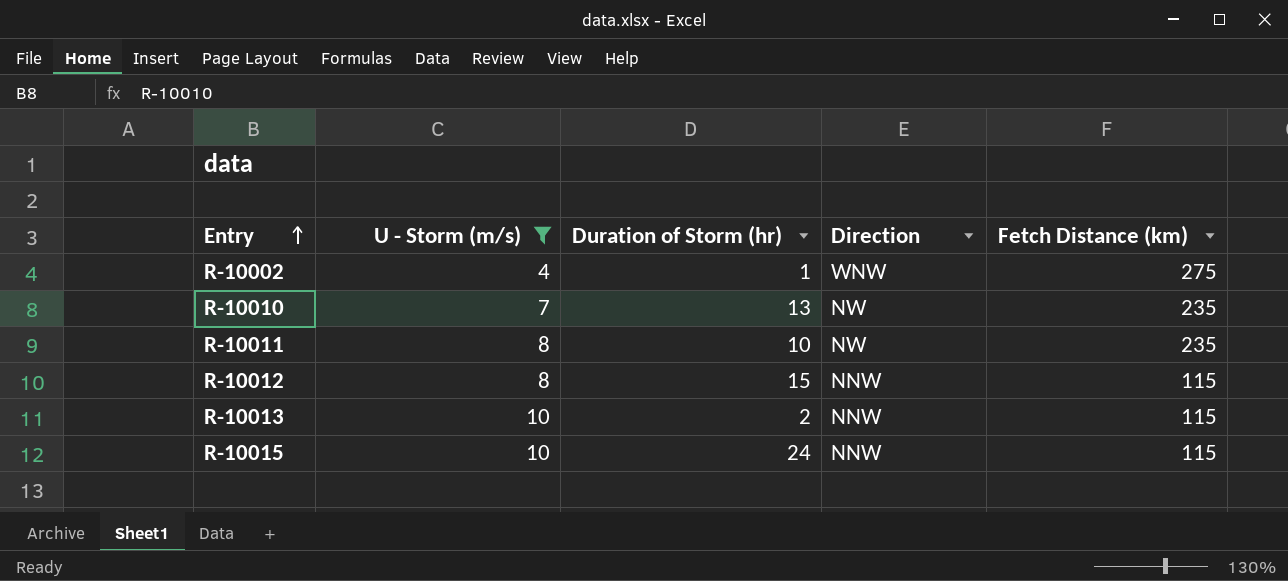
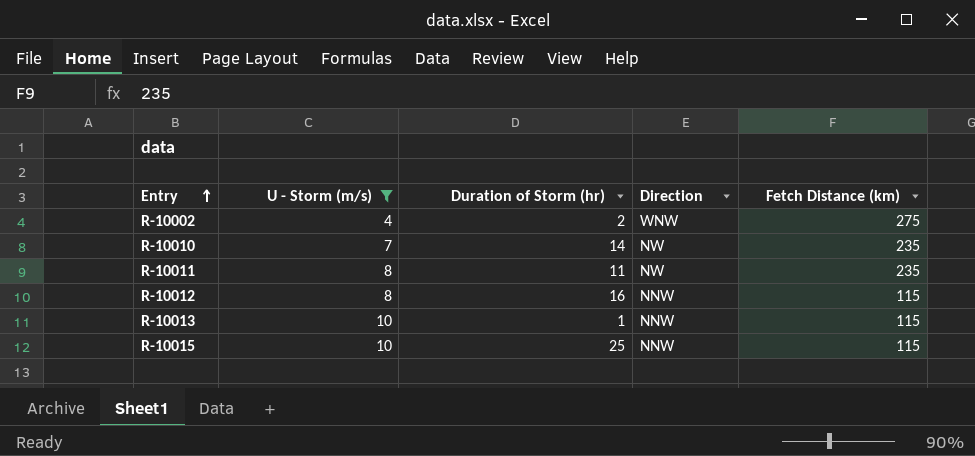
R-10002 | Duration of Storm (hr): 1 -> 2
R-10010 | Duration of Storm (hr): 13 -> 14
R-10011 | Duration of Storm (hr): 10 -> 11
R-10012 | Duration of Storm (hr): 15 -> 16
R-10013 | Duration of Storm (hr): 2 -> 1
R-10015 | Duration of Storm (hr): 24 -> 25

